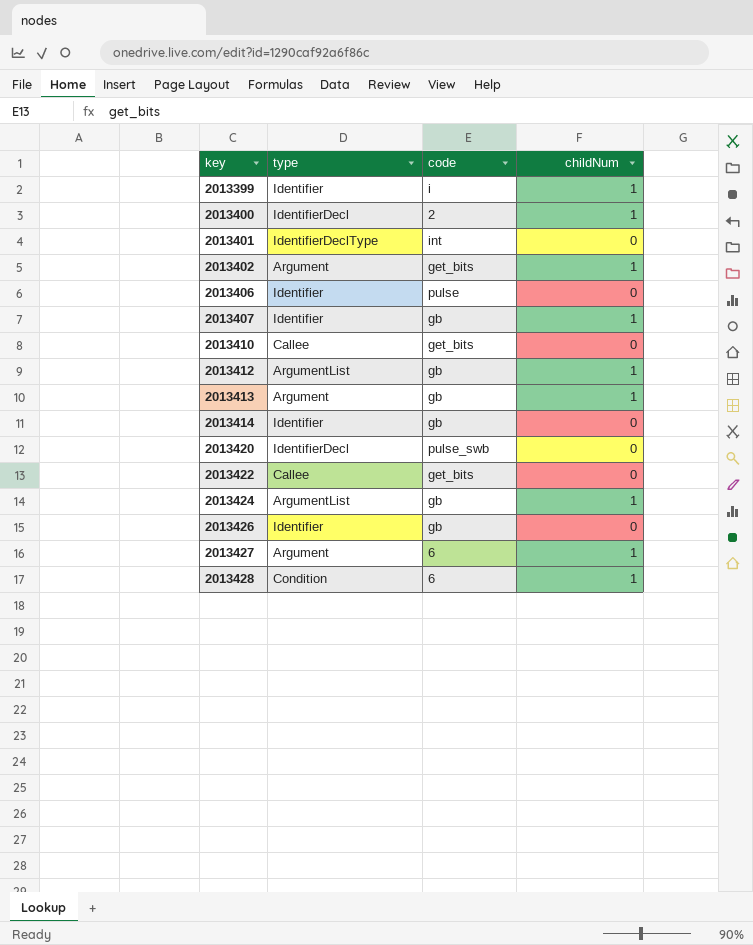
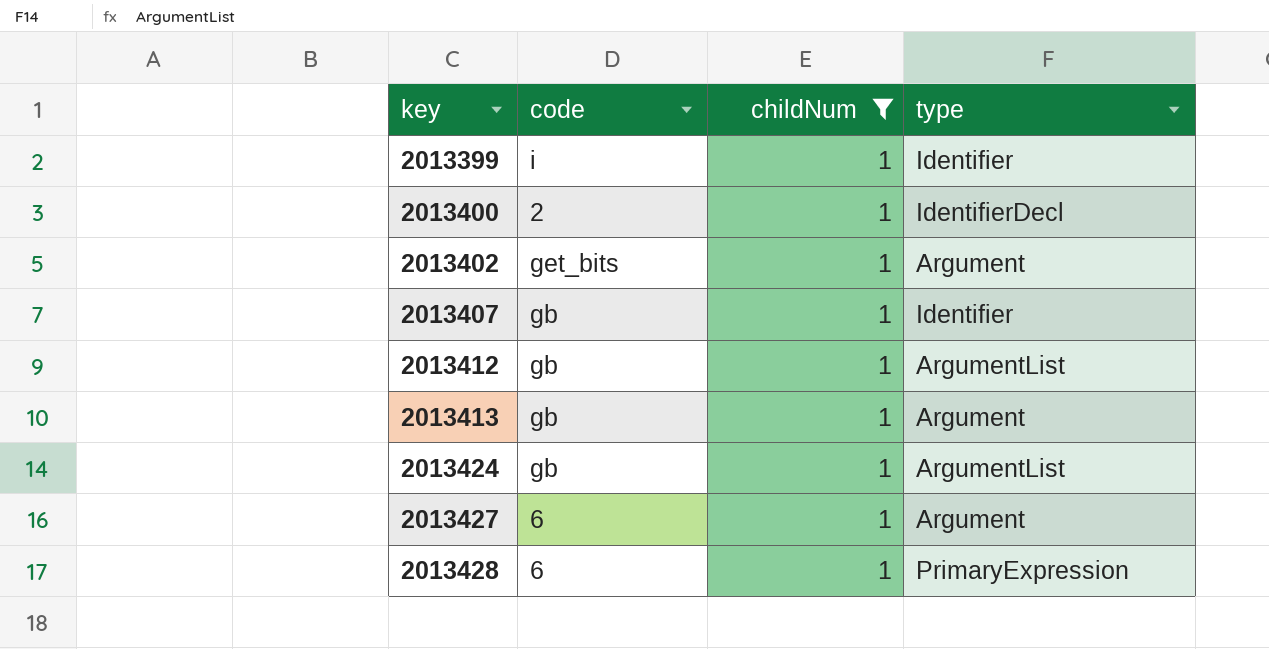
filter: none -> childNum = 1
column type | position: 2 -> 4
2013428 | type: Condition -> PrimaryExpression

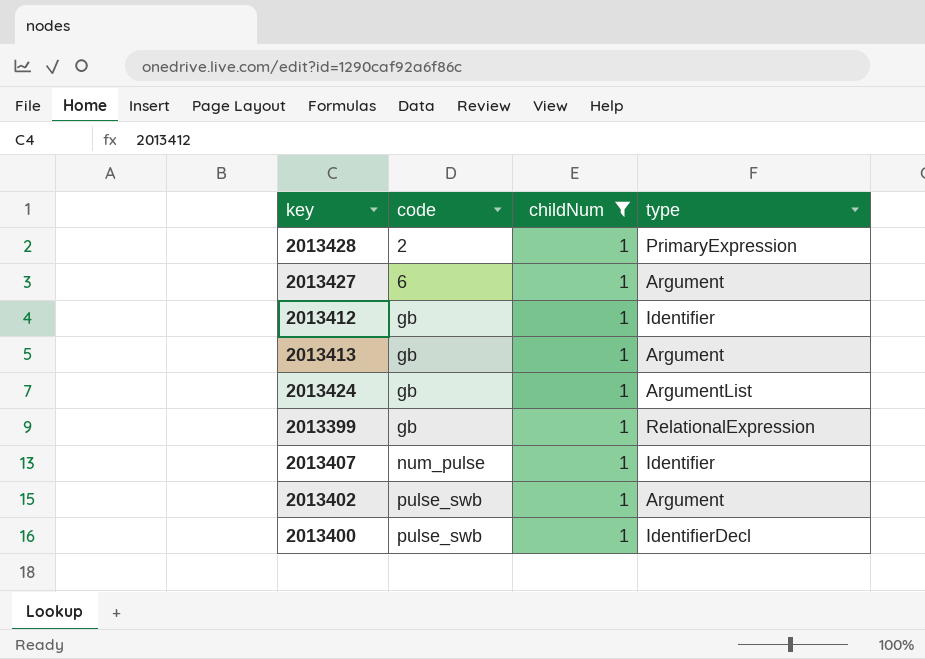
row order: key ascending -> code ascending
2013428 | code: 6 -> 2
2013412 | type: ArgumentList -> Identifier
2013399 | code: i -> gb
2013399 | type: Identifier -> RelationalExpression
2013407 | code: gb -> num_pulse
2013402 | code: get_bits -> pulse_swb
2013400 | code: 2 -> pulse_swb

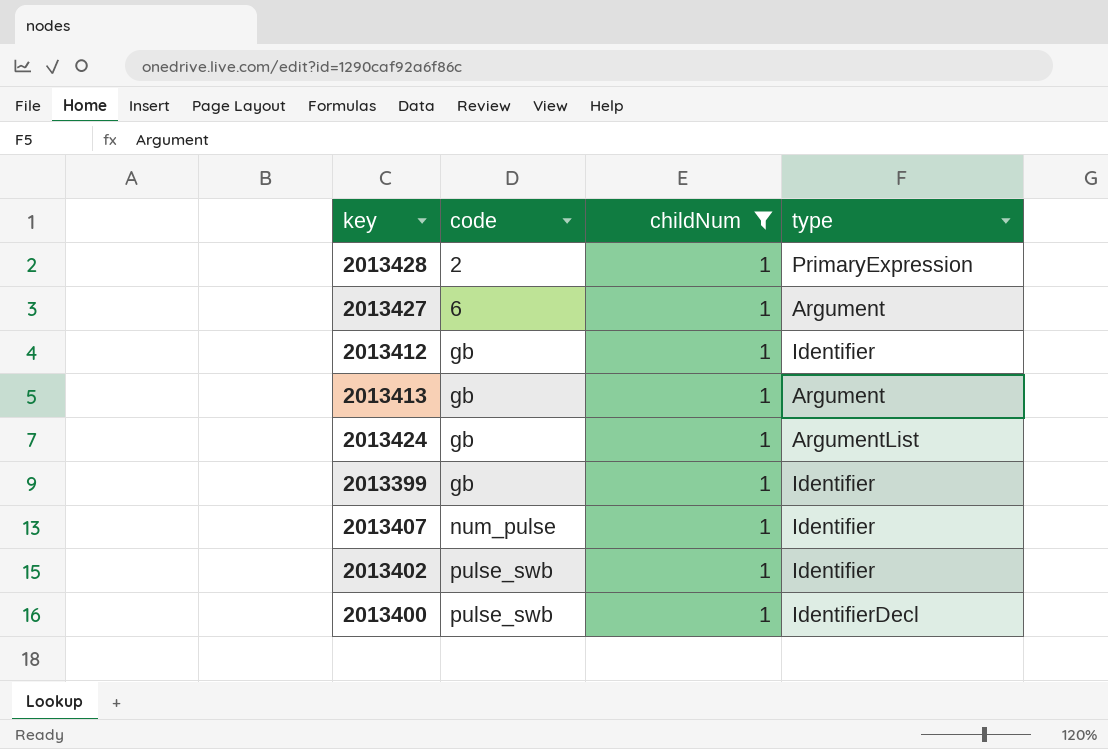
2013399 | type: RelationalExpression -> Identifier
2013402 | type: Argument -> Identifier

